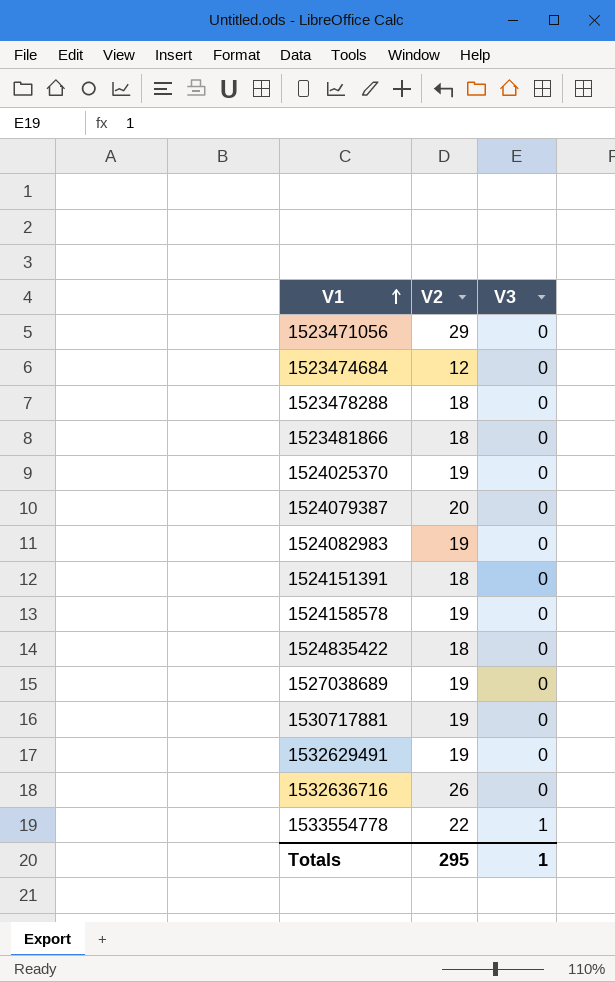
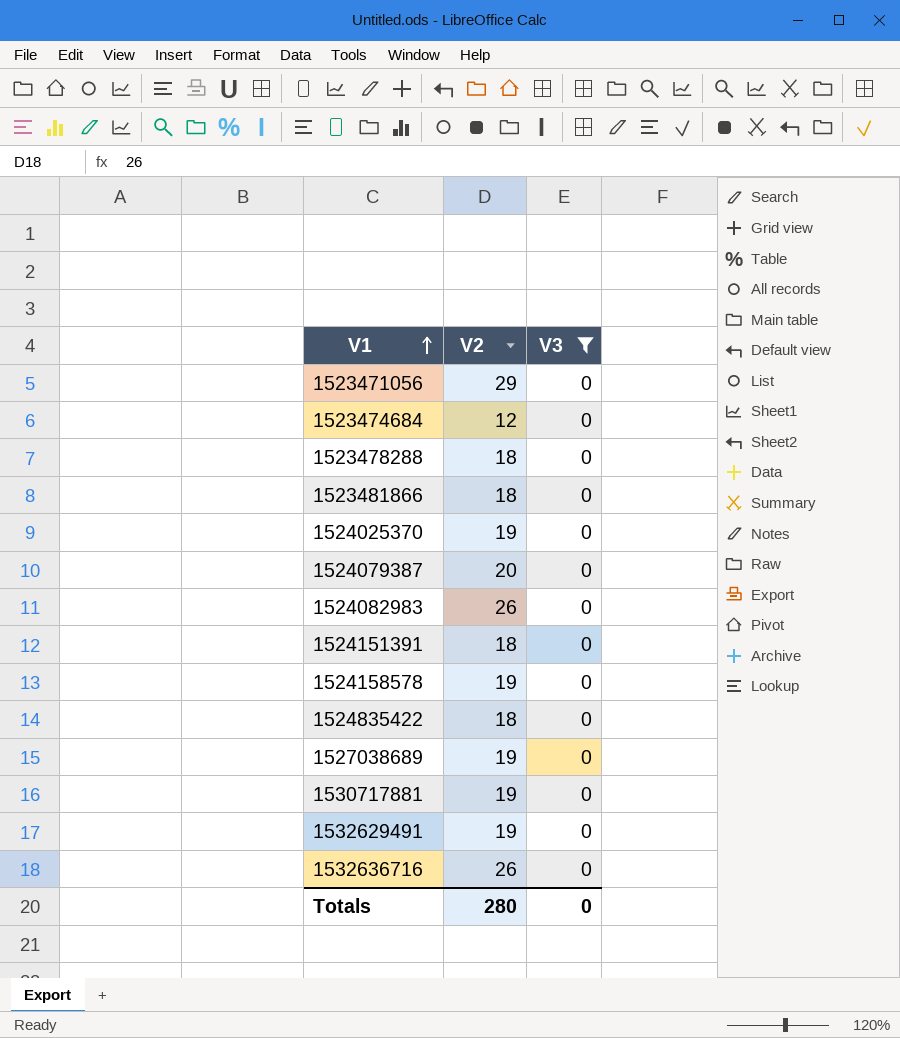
filter: none -> V3 = 0
1524082983 | V2: 19 -> 26
Totals | V2: 295 -> 280
Totals | V3: 1 -> 0

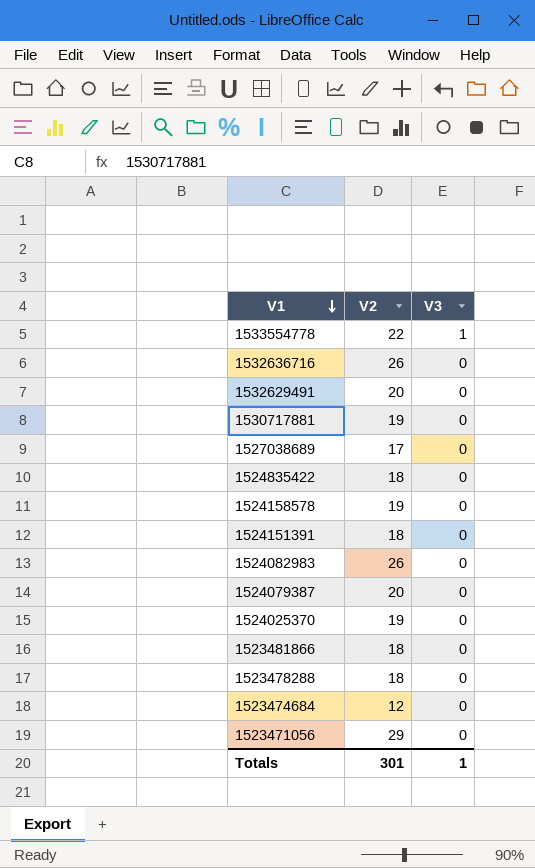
filter: V3 = 0 -> none
row order: V1 ascending -> V1 descending
1532629491 | V2: 19 -> 20
1527038689 | V2: 19 -> 17
Totals | V2: 280 -> 301
Totals | V3: 0 -> 1

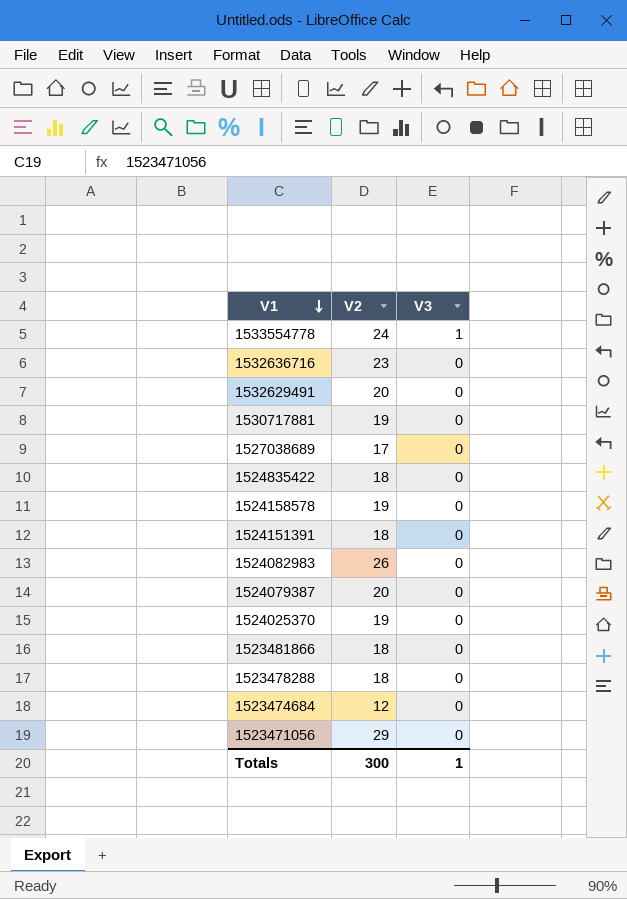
1533554778 | V2: 22 -> 24
1532636716 | V2: 26 -> 23
Totals | V2: 301 -> 300

